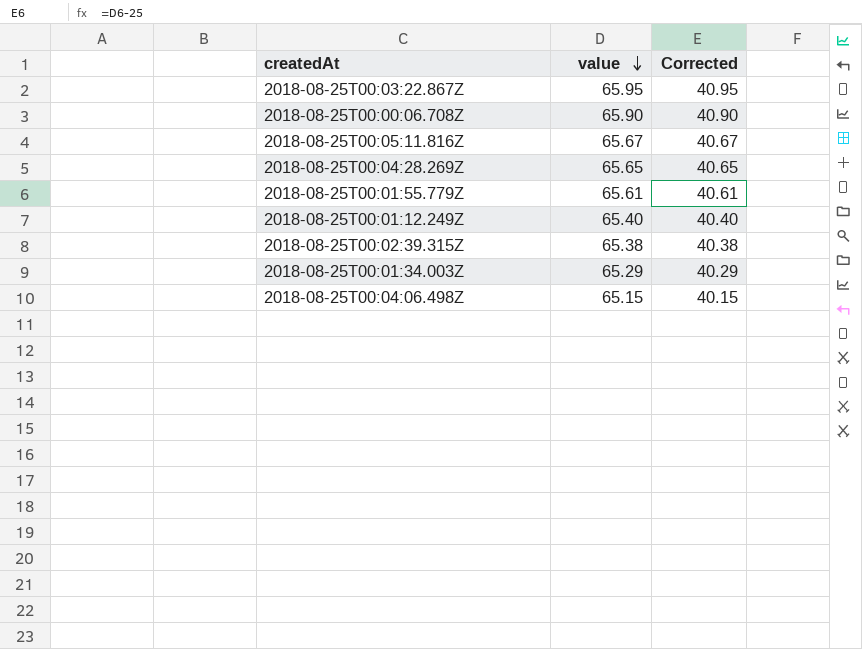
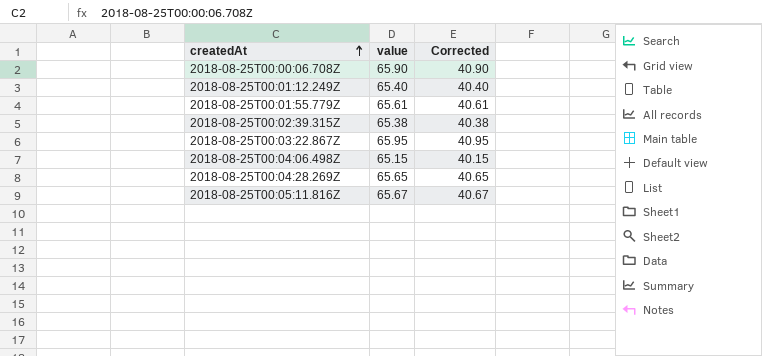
row order: value descending -> createdAt ascending
row 2018-08-25T00:01:34.003Z: 65.29 | 40.29 -> none

